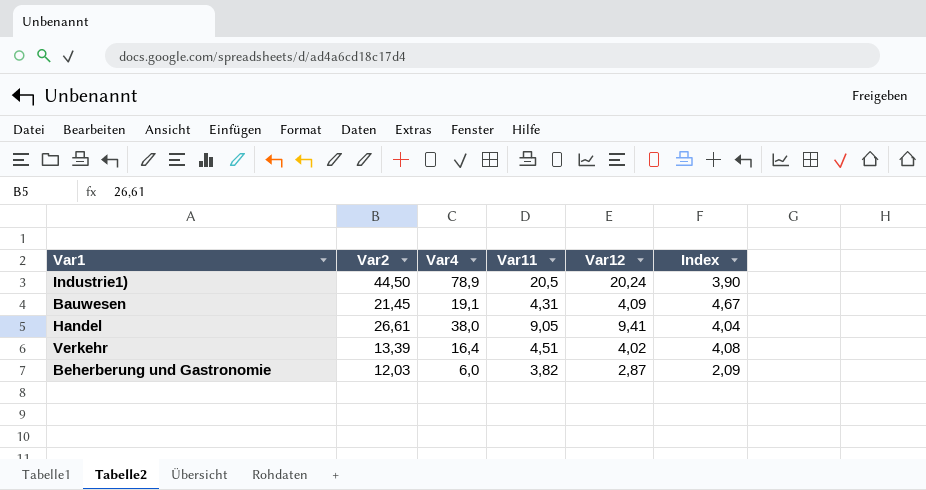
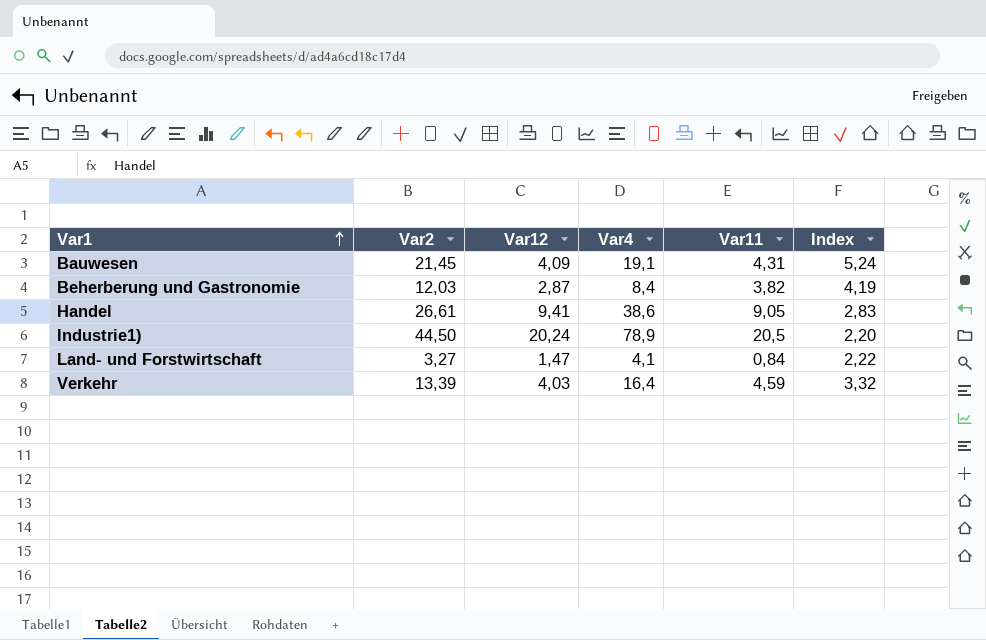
row order: none -> Var1 ascending
column Var12 | position: 5 -> 3
column Index | formula: [Var4] / [Var12] -> [Var2] / [Var12]
Beherberung und Gastronomie | Var4: 6,0 -> 8,4
Handel | Var4: 38,0 -> 38,6
row Land- und Forstwirtschaft: none -> 3,27 | 1,47 | 4,1 | 0,84 | 2,22
Verkehr | Var12: 4,02 -> 4,03
Verkehr | Var11: 4,51 -> 4,59

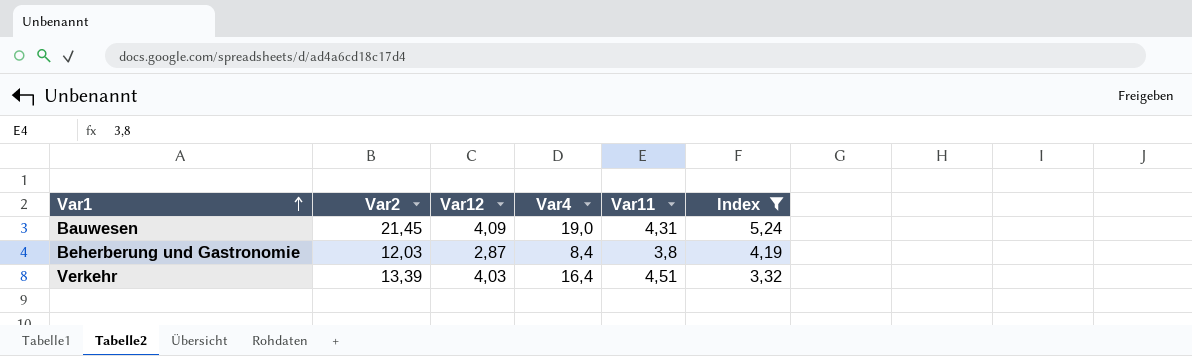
filter: none -> Index >= 3,32
Bauwesen | Var4: 19,1 -> 19,0
Beherberung und Gastronomie | Var11: 3,82 -> 3,8
Verkehr | Var11: 4,59 -> 4,51

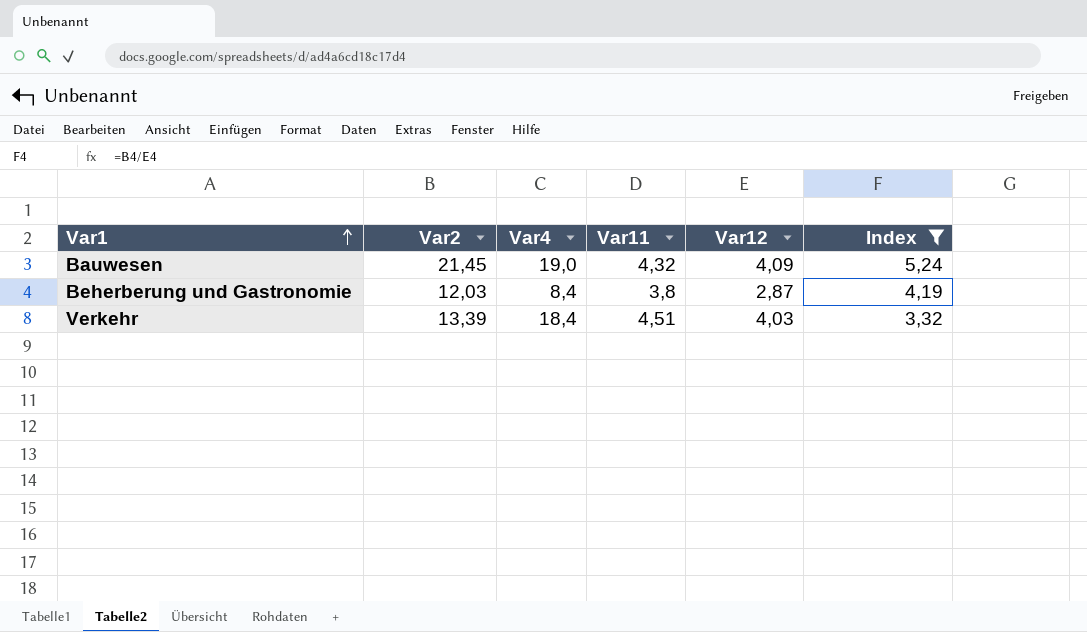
column Var12 | position: 3 -> 5
Bauwesen | Var11: 4,31 -> 4,32
Verkehr | Var4: 16,4 -> 18,4

